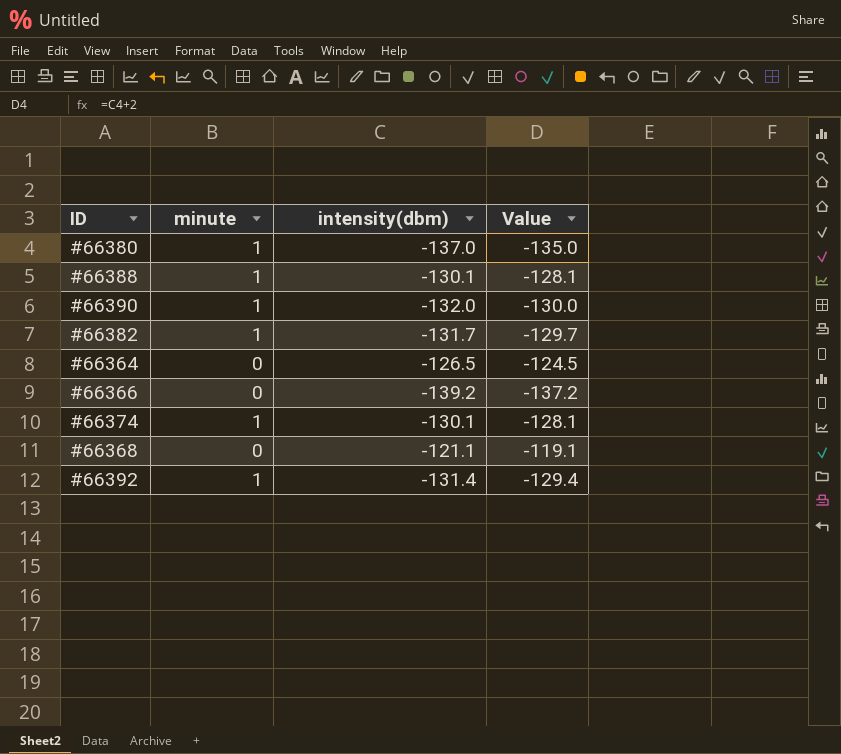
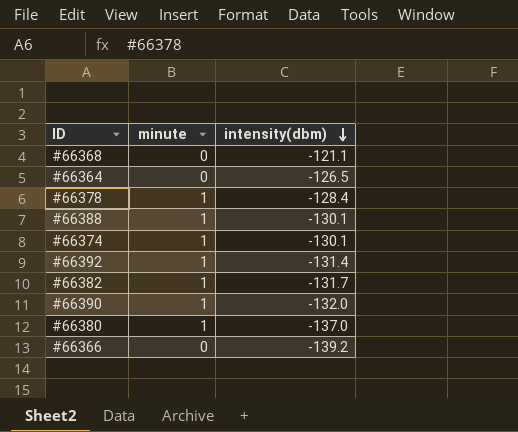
row order: none -> intensity(dbm) descending
column Value | formula: [intensity(dbm)] + 2 -> none
row #66378: none -> 1 | -128.4

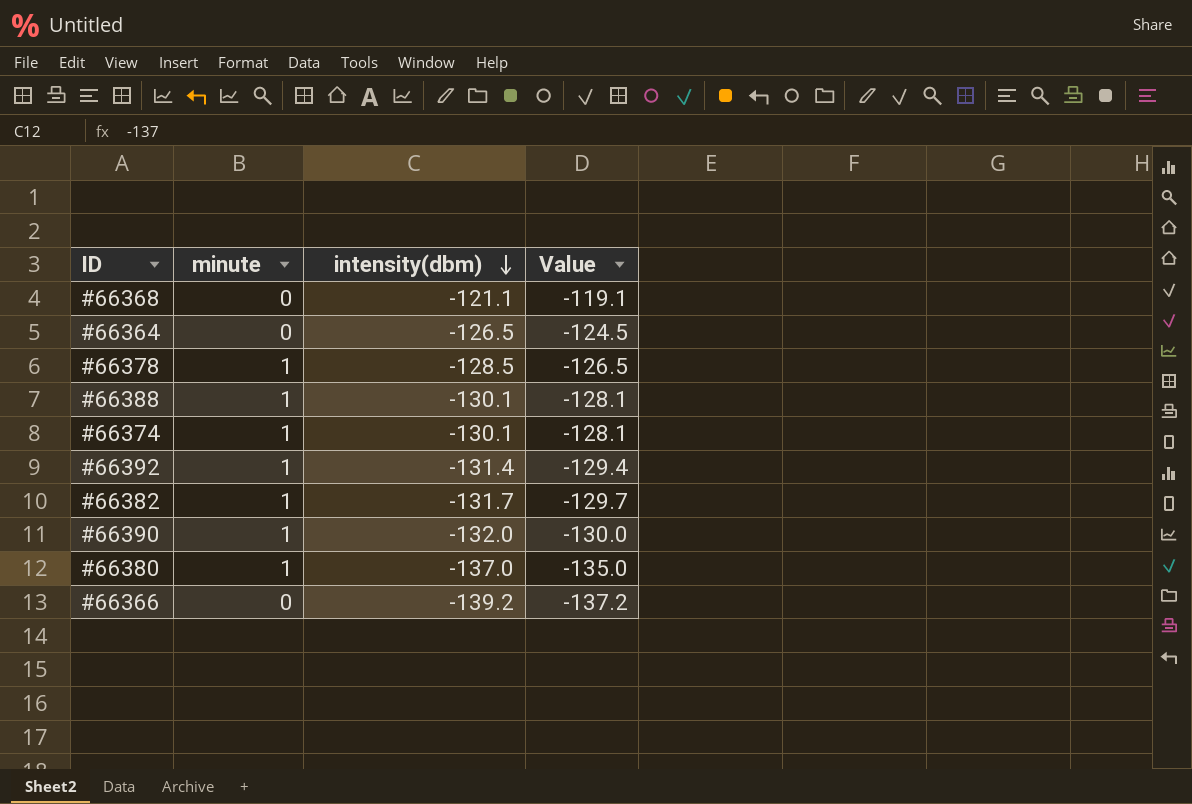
column Value | formula: none -> [intensity(dbm)] + 2
#66378 | intensity(dbm): -128.4 -> -128.5

